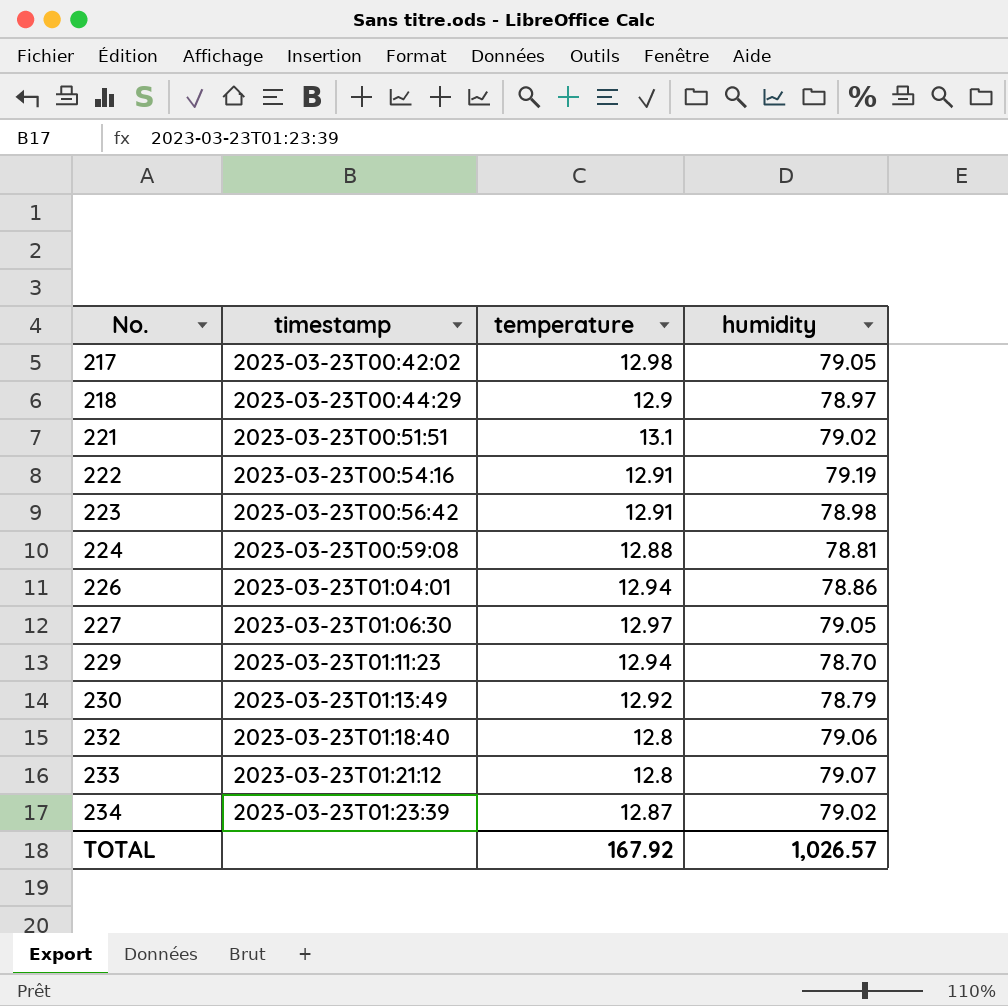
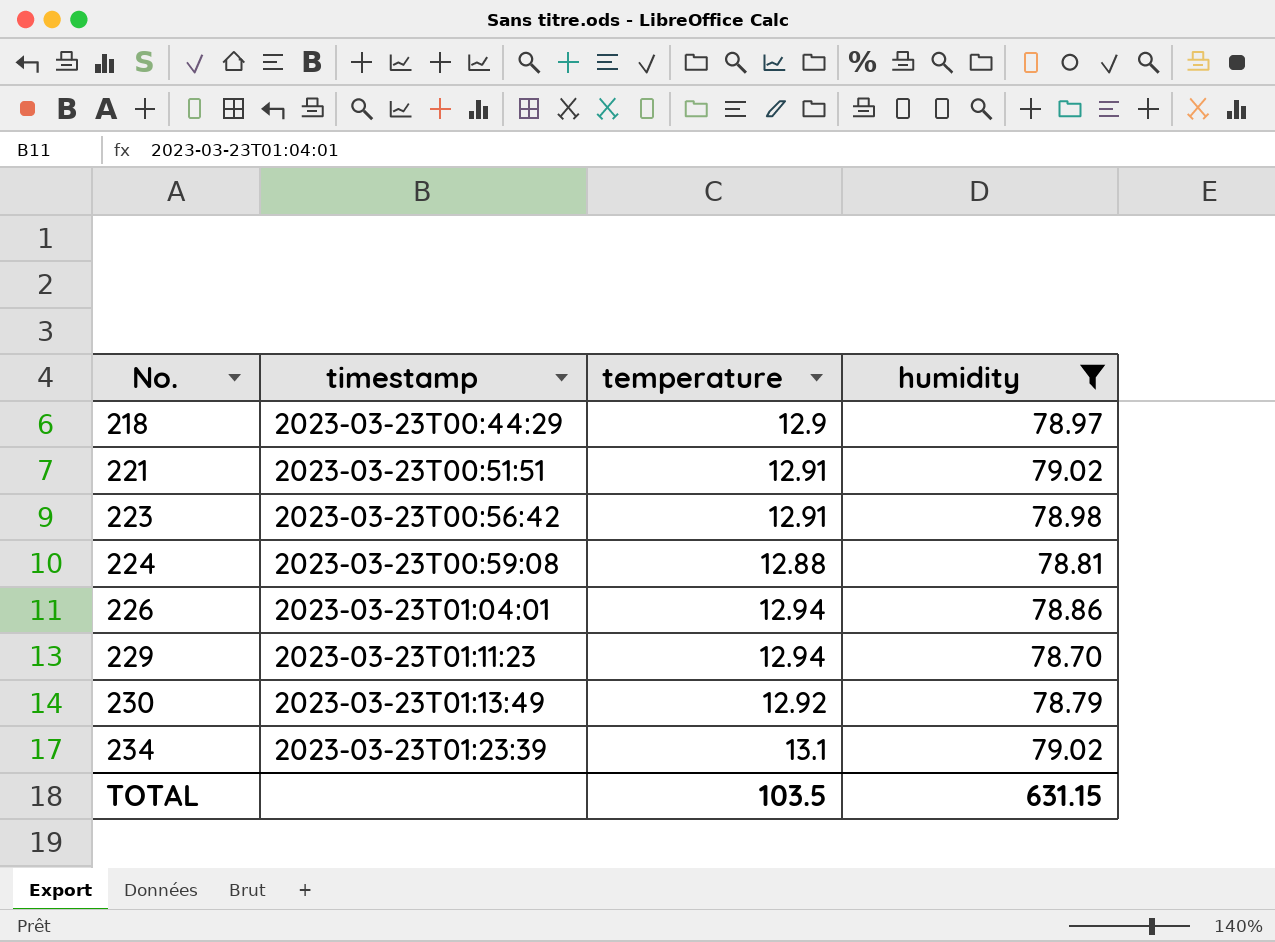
filter: none -> humidity <= 79.02
221 | temperature: 13.1 -> 12.91
234 | temperature: 12.87 -> 13.1
TOTAL | temperature: 167.92 -> 103.5
TOTAL | humidity: 1,026.57 -> 631.15

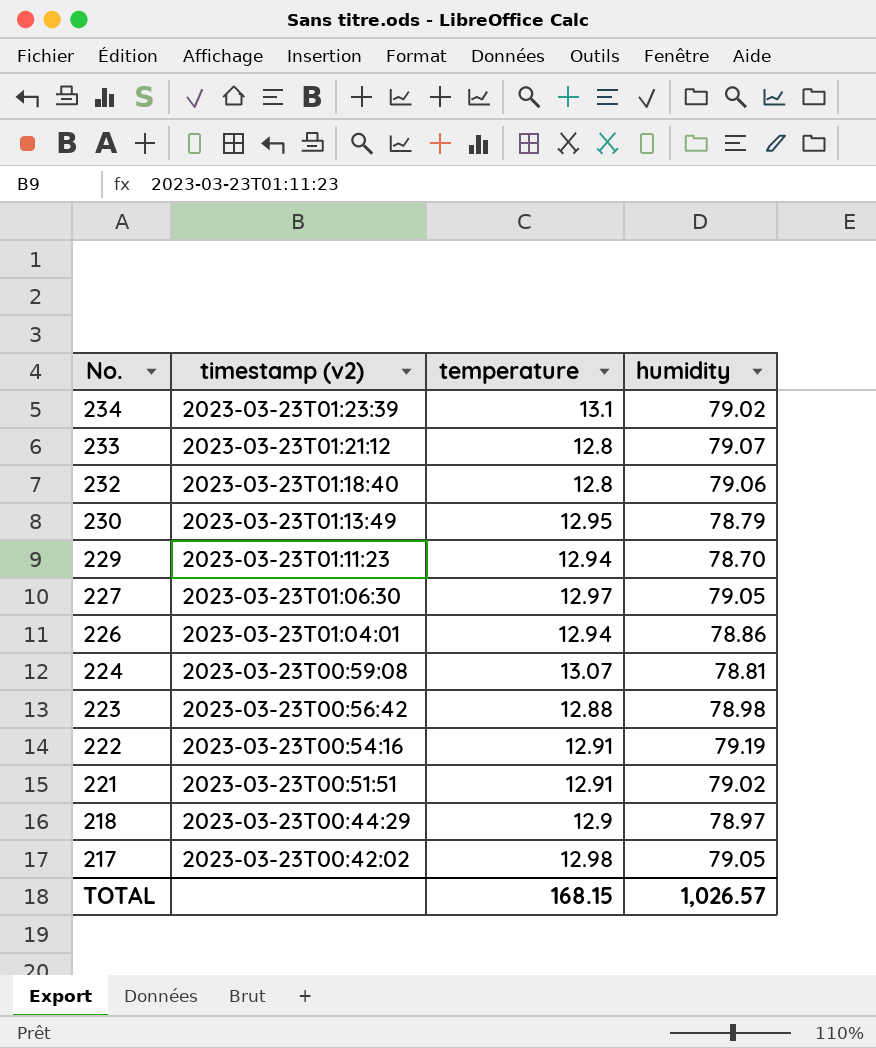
filter: humidity <= 79.02 -> none
row order: No. ascending -> No. descending
column name: timestamp -> timestamp (v2)
230 | temperature: 12.92 -> 12.95
224 | temperature: 12.88 -> 13.07
223 | temperature: 12.91 -> 12.88
TOTAL | temperature: 103.5 -> 168.15
TOTAL | humidity: 631.15 -> 1,026.57

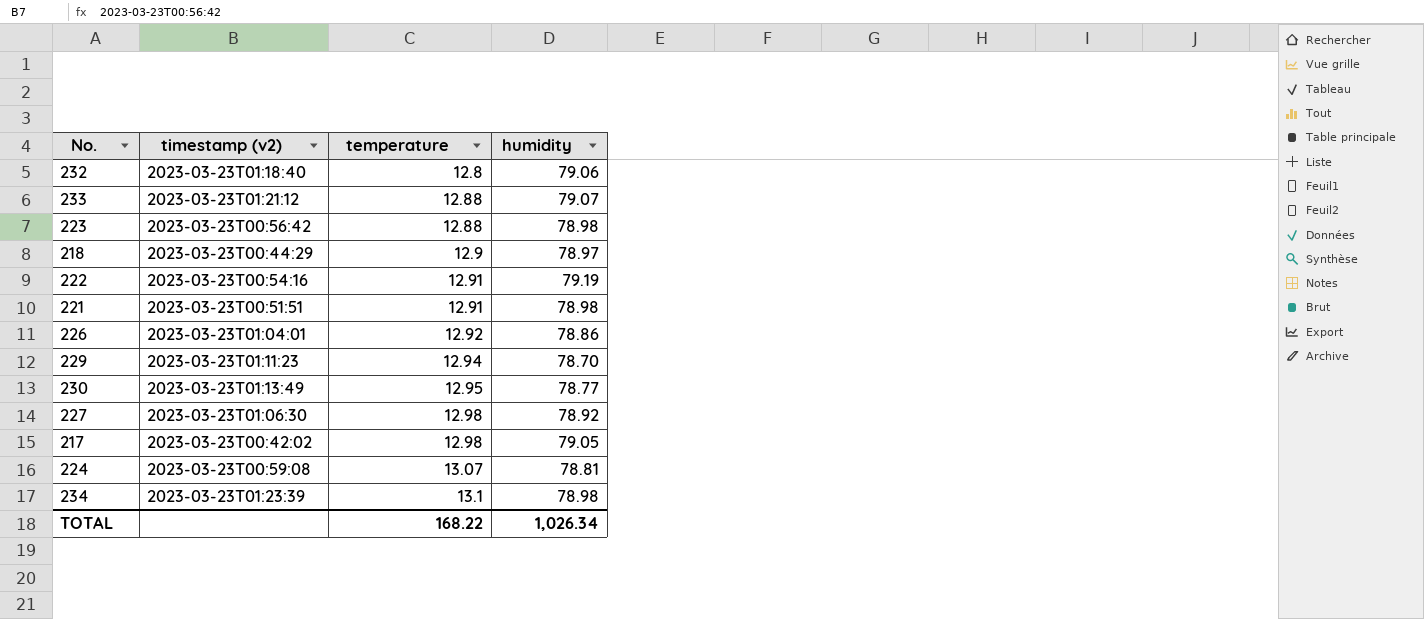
row order: No. descending -> temperature ascending
233 | temperature: 12.8 -> 12.88
221 | humidity: 79.02 -> 78.98
226 | temperature: 12.94 -> 12.92
230 | humidity: 78.79 -> 78.77
227 | temperature: 12.97 -> 12.98
227 | humidity: 79.05 -> 78.92
234 | humidity: 79.02 -> 78.98
TOTAL | temperature: 168.15 -> 168.22
TOTAL | humidity: 1,026.57 -> 1,026.34

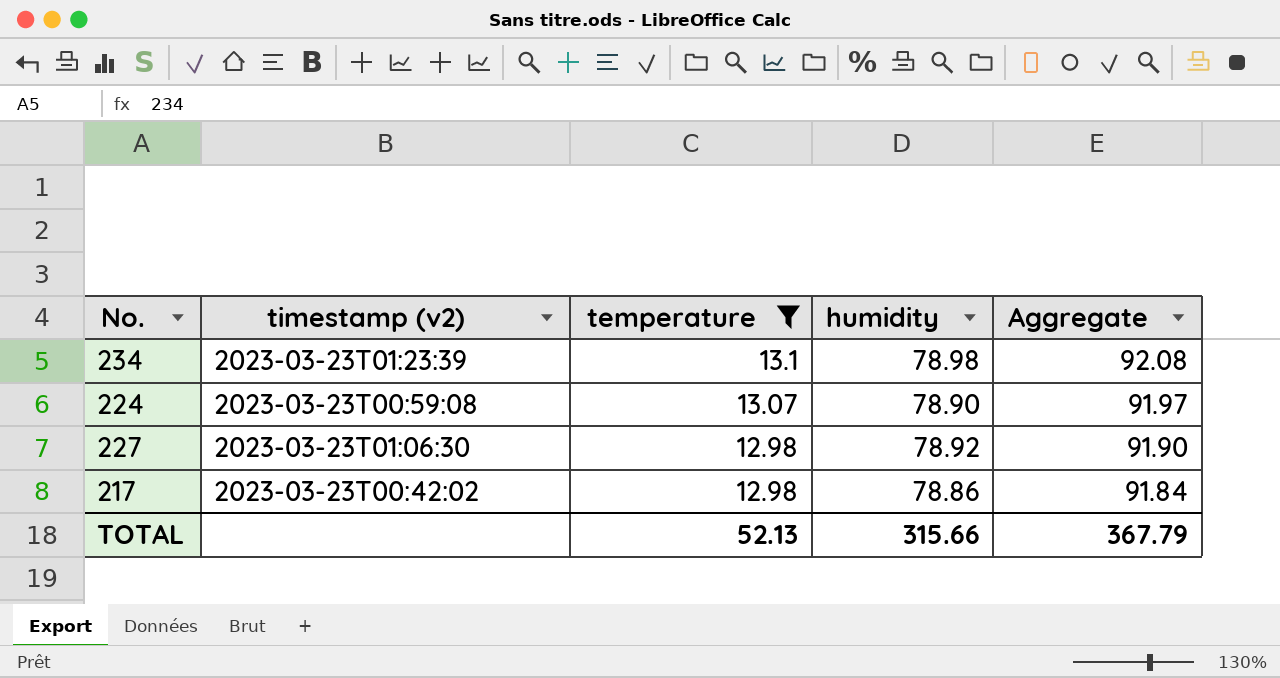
filter: none -> temperature >= 12.98
row order: temperature ascending -> temperature descending
column Aggregate | formula: none -> [temperature] + [humidity]
224 | humidity: 78.81 -> 78.90
217 | humidity: 79.05 -> 78.86
TOTAL | temperature: 168.22 -> 52.13
TOTAL | humidity: 1,026.34 -> 315.66

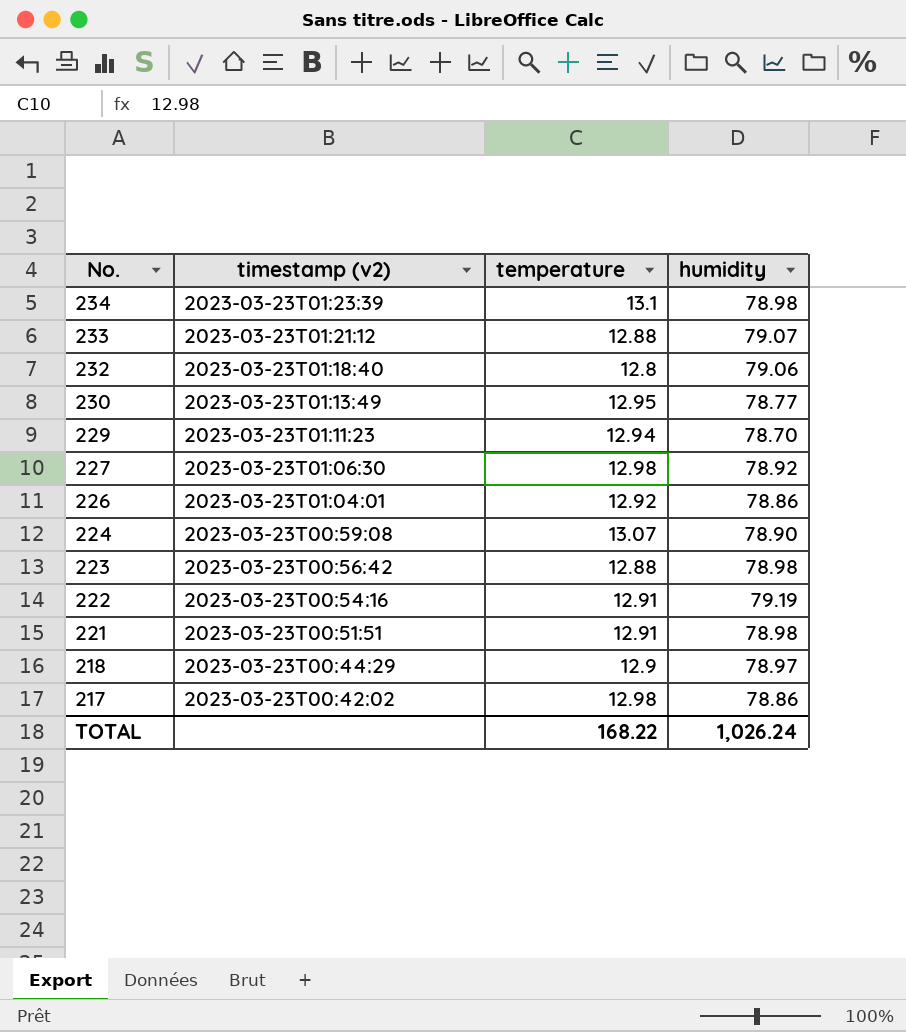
filter: temperature >= 12.98 -> none
row order: temperature descending -> No. descending
column Aggregate | formula: [temperature] + [humidity] -> none
TOTAL | temperature: 52.13 -> 168.22
TOTAL | humidity: 315.66 -> 1,026.24

